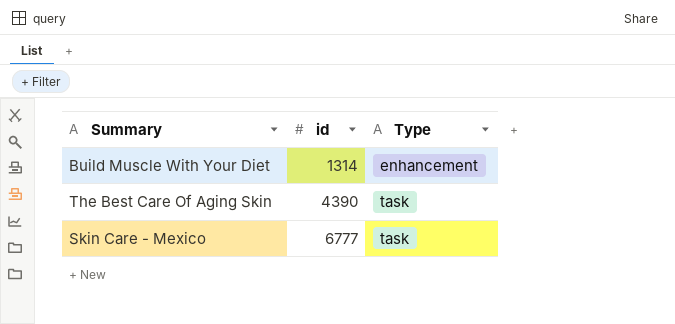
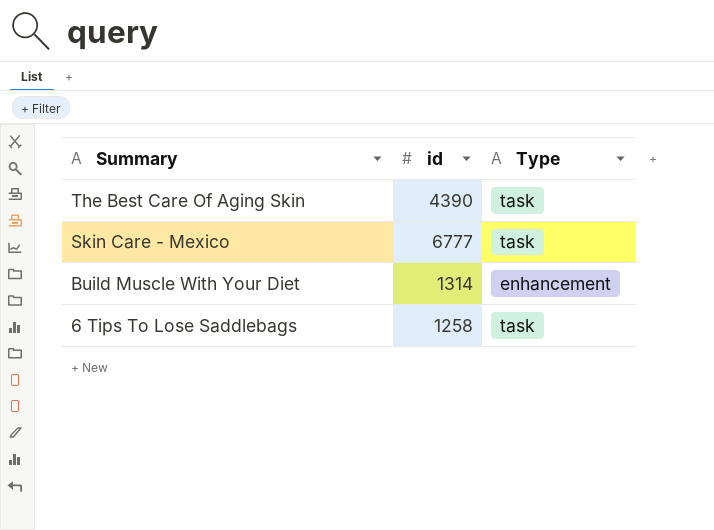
row order: id ascending -> Summary descending
row 6 Tips To Lose Saddlebags: none -> 1258 | task

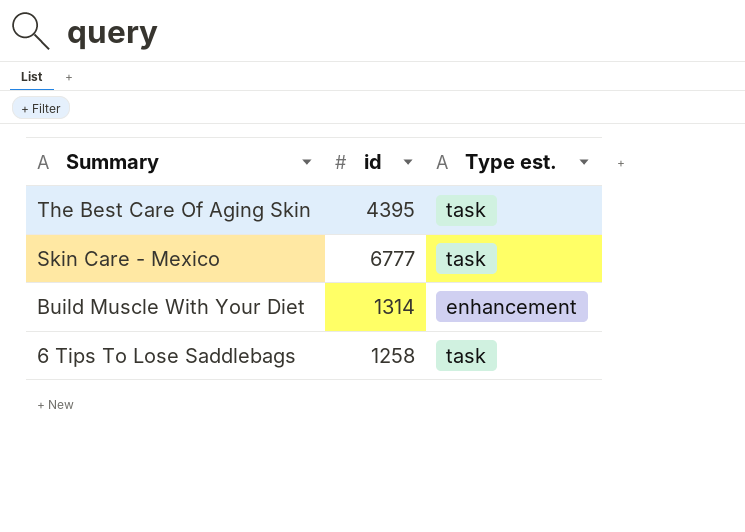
column name: Type -> Type est.
The Best Care Of Aging Skin | id: 4390 -> 4395

